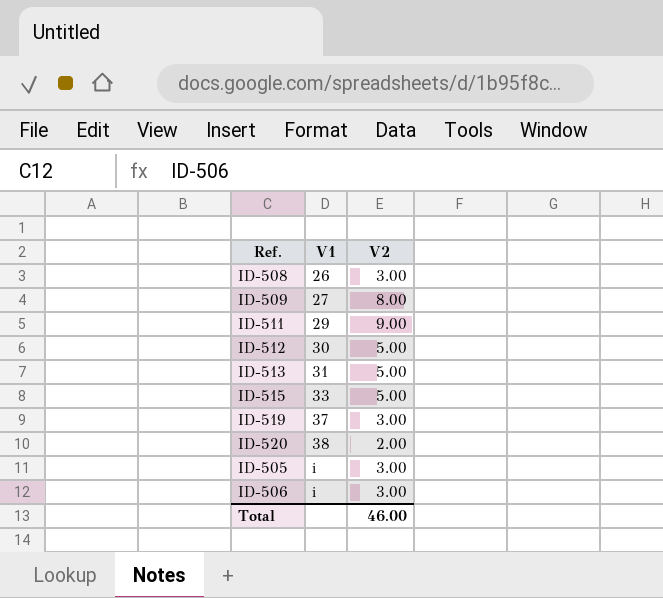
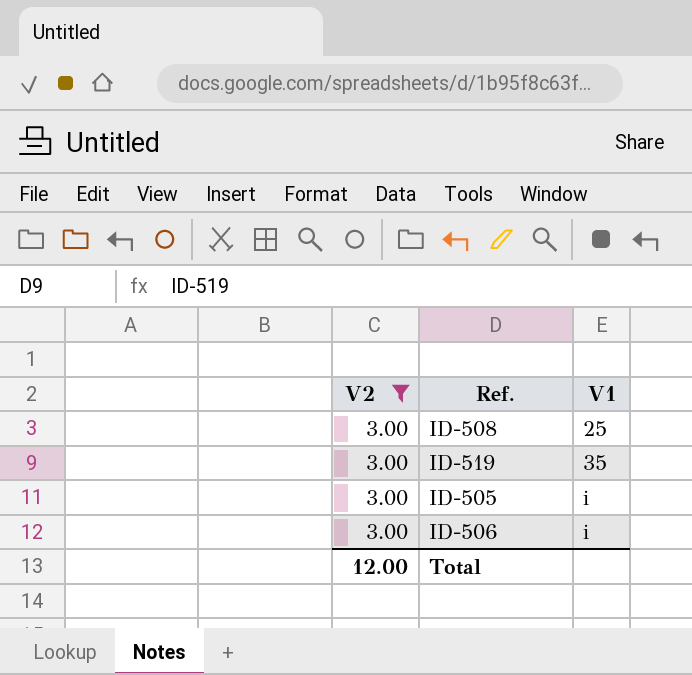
filter: none -> V2 = 3.00
column V2 | position: 3 -> 1
ID-508 | V1: 26 -> 25
ID-519 | V1: 37 -> 35
Total | V2: 46.00 -> 12.00

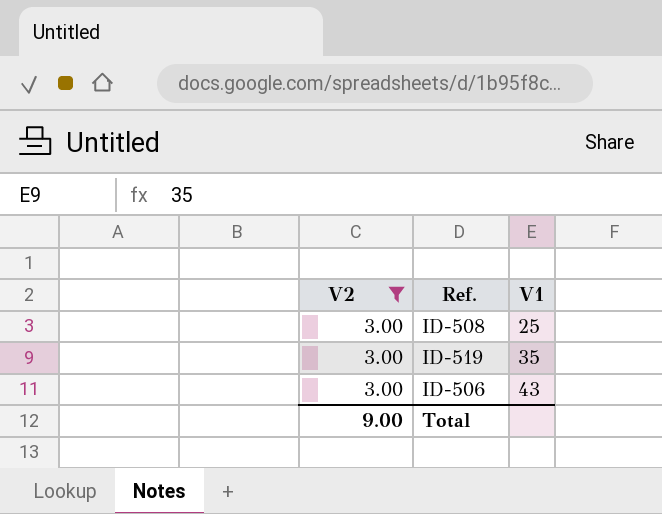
row ID-505: 3.00 | i -> none
ID-506 | V1: i -> 43
Total | V2: 12.00 -> 9.00

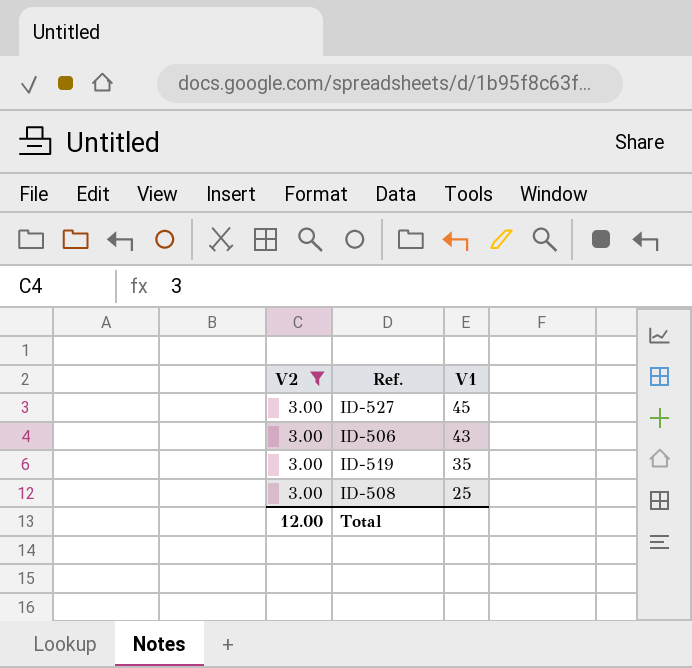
row order: V1 ascending -> V1 descending
row ID-527: none -> 3.00 | 45
Total | V2: 9.00 -> 12.00

